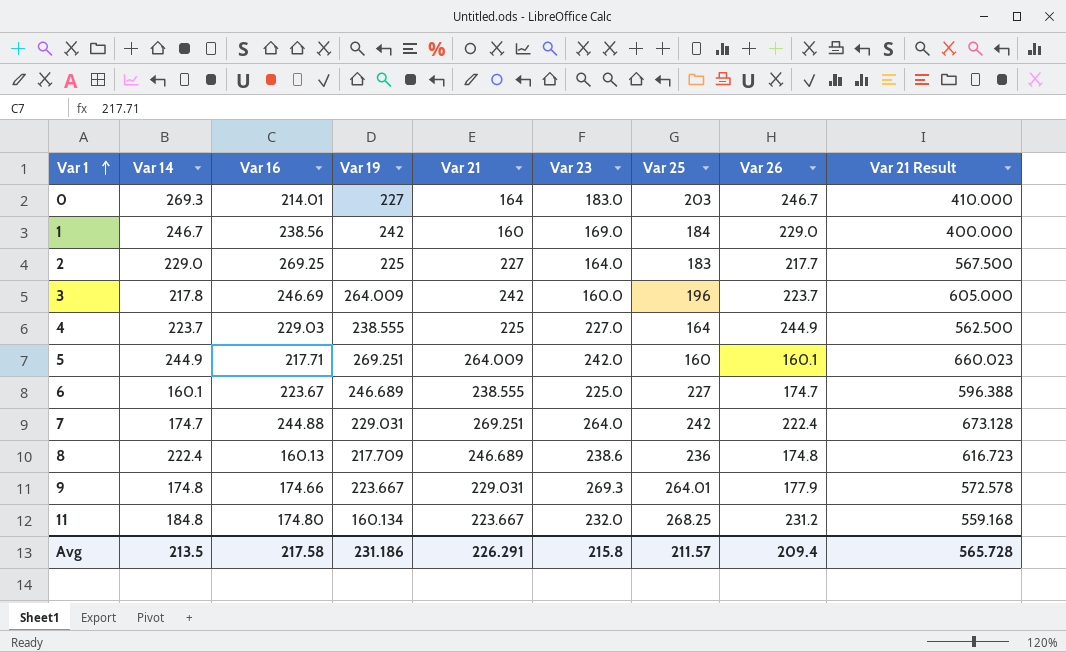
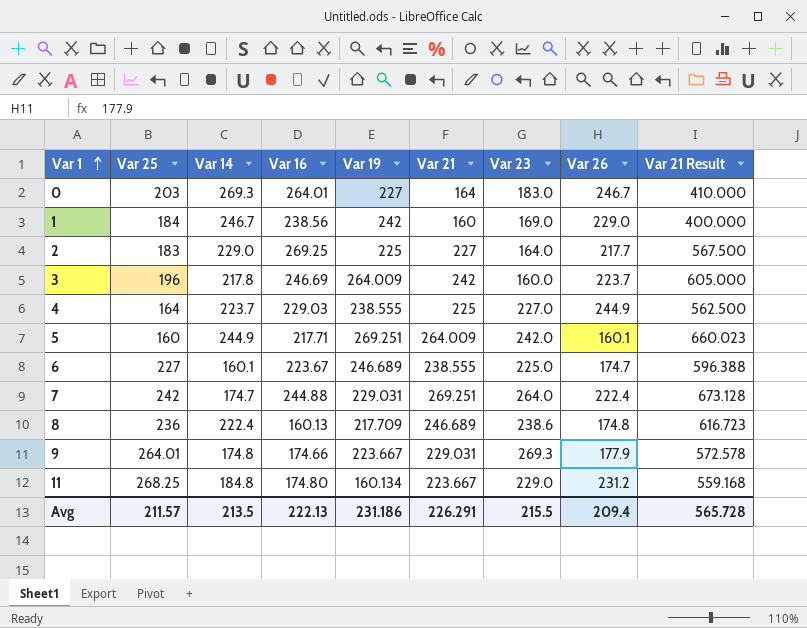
column Var 25 | position: 7 -> 2
0 | Var 16: 214.01 -> 264.01
11 | Var 23: 232.0 -> 229.0
Avg | Var 16: 217.58 -> 222.13
Avg | Var 23: 215.8 -> 215.5

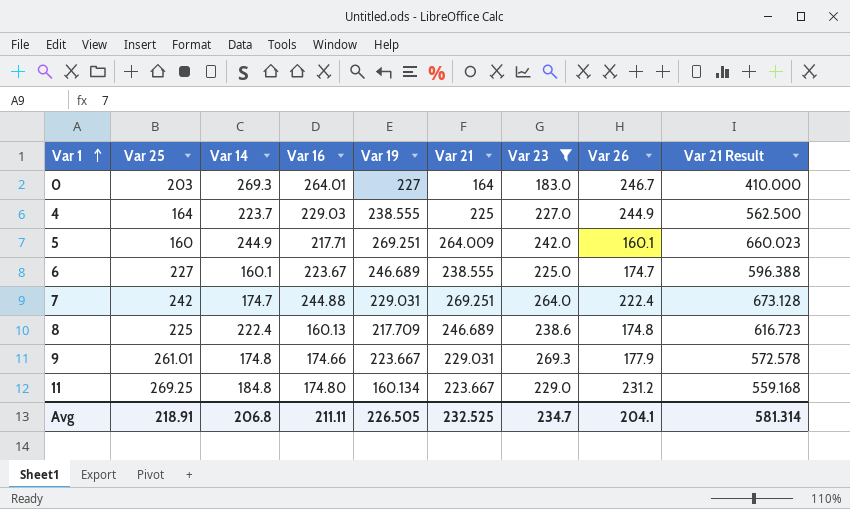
filter: none -> Var 23 >= 183.0
8 | Var 25: 236 -> 225
9 | Var 25: 264.01 -> 261.01
11 | Var 25: 268.25 -> 269.25
Avg | Var 25: 211.57 -> 218.91
Avg | Var 14: 213.5 -> 206.8
Avg | Var 16: 222.13 -> 211.11
Avg | Var 19: 231.186 -> 226.505
Avg | Var 21: 226.291 -> 232.525
Avg | Var 23: 215.5 -> 234.7
Avg | Var 26: 209.4 -> 204.1
Avg | Var 21 Result: 565.728 -> 581.314

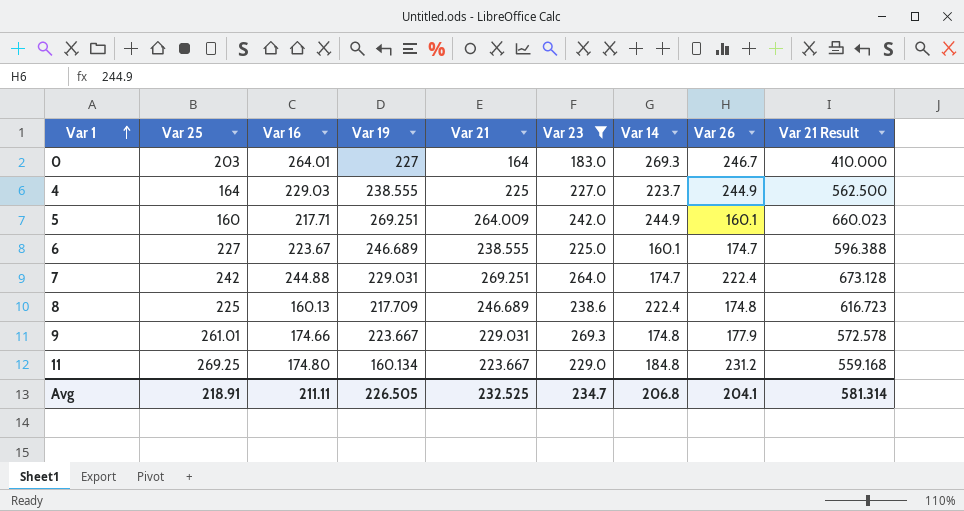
column Var 14 | position: 3 -> 7

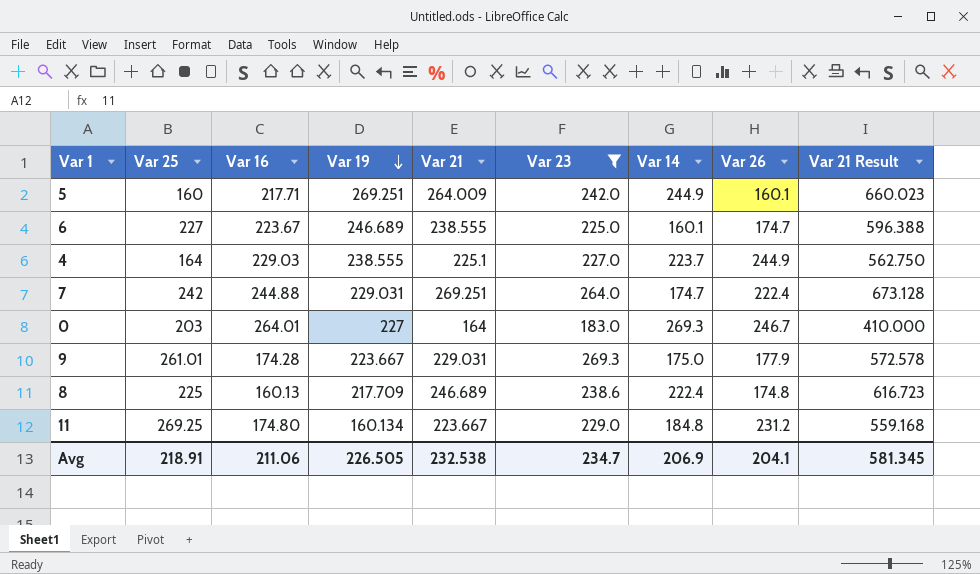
row order: Var 1 ascending -> Var 19 descending
4 | Var 21: 225 -> 225.1
4 | Var 21 Result: 562.500 -> 562.750
9 | Var 16: 174.66 -> 174.28
9 | Var 14: 174.8 -> 175.0
Avg | Var 16: 211.11 -> 211.06
Avg | Var 21: 232.525 -> 232.538
Avg | Var 14: 206.8 -> 206.9
Avg | Var 21 Result: 581.314 -> 581.345

